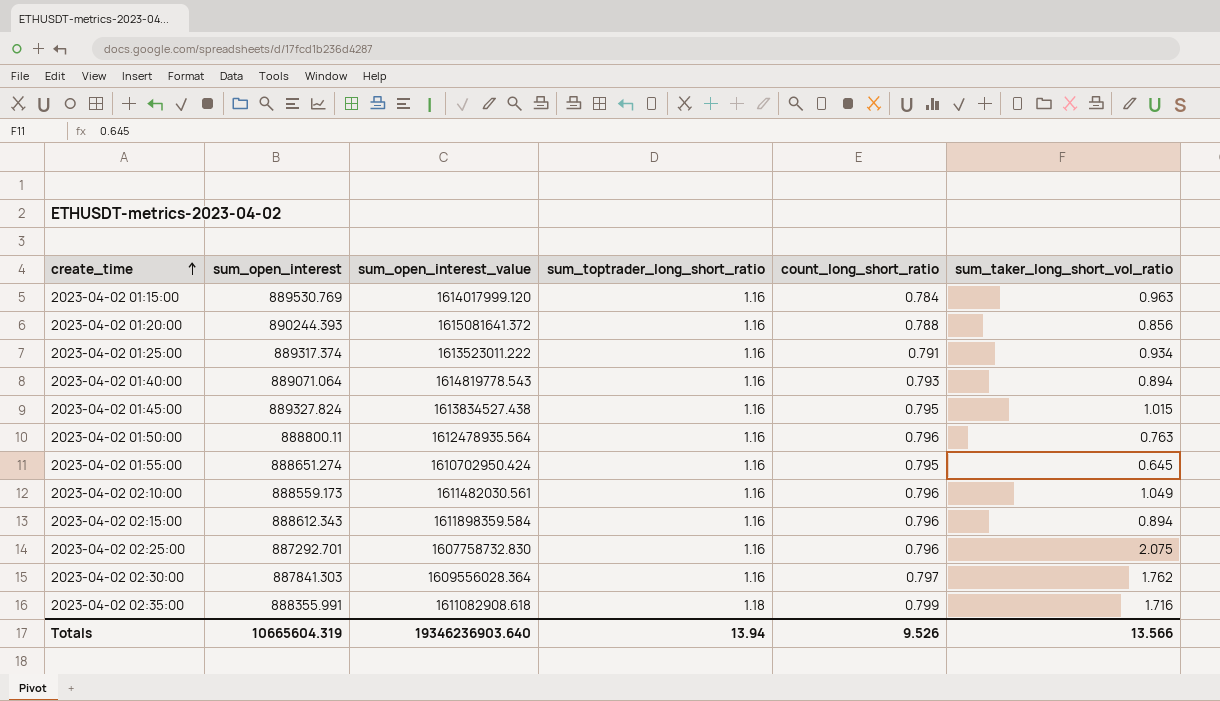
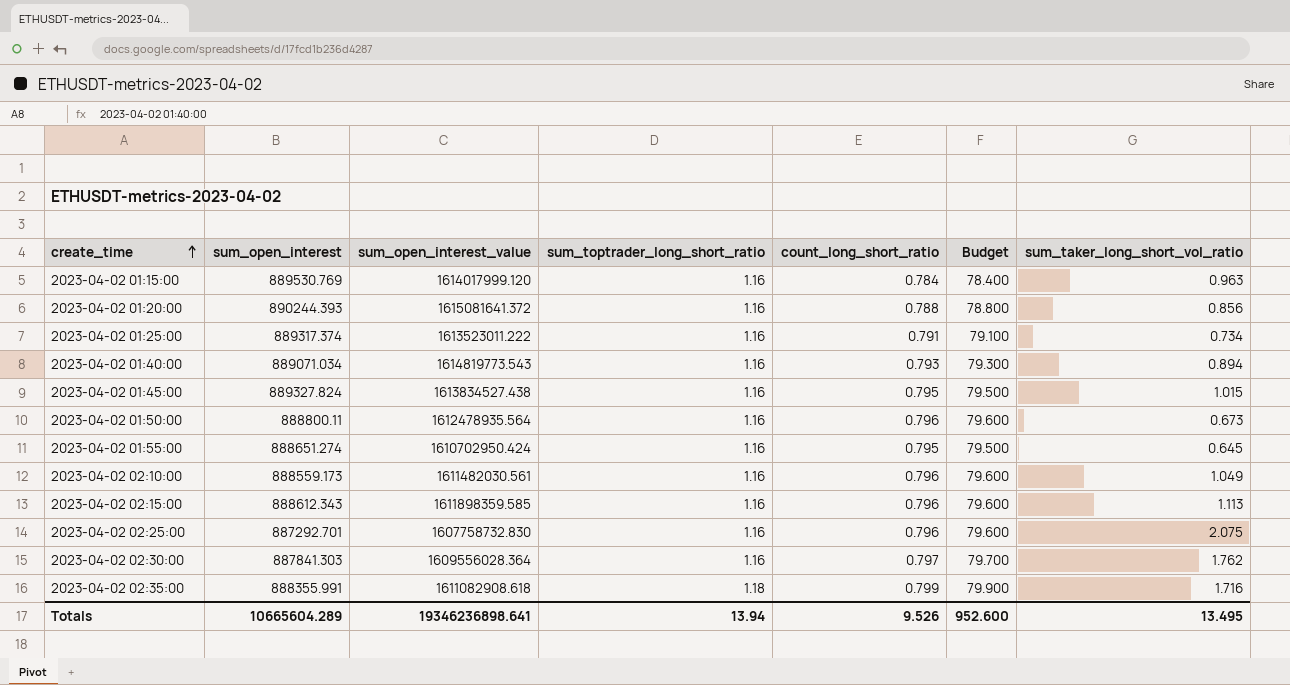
column Budget | formula: none -> [count_long_short_ratio] * 100
2023-04-02 01:25:00 | sum_taker_long_short_vol_ratio: 0.934 -> 0.734
2023-04-02 01:40:00 | sum_open_interest: 889071.064 -> 889071.034
2023-04-02 01:40:00 | sum_open_interest_value: 1614819778.543 -> 1614819773.543
2023-04-02 01:50:00 | sum_taker_long_short_vol_ratio: 0.763 -> 0.673
2023-04-02 02:15:00 | sum_open_interest_value: 1611898359.584 -> 1611898359.585
2023-04-02 02:15:00 | sum_taker_long_short_vol_ratio: 0.894 -> 1.113
Totals | sum_open_interest: 10665604.319 -> 10665604.289
Totals | sum_open_interest_value: 19346236903.640 -> 19346236898.641
Totals | sum_taker_long_short_vol_ratio: 13.566 -> 13.495

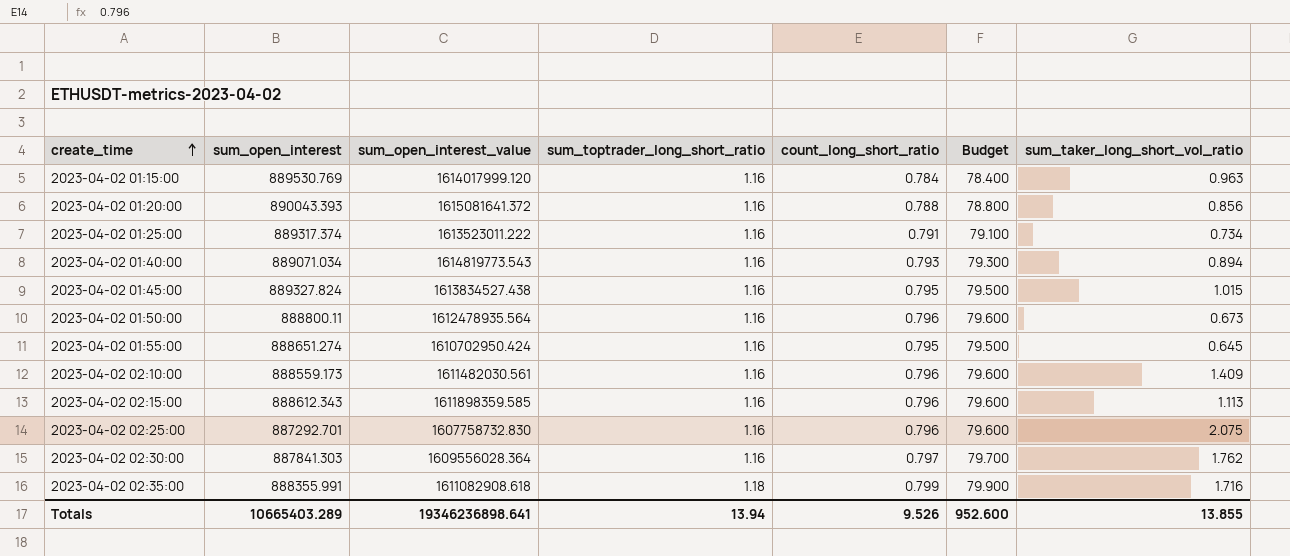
2023-04-02 01:20:00 | sum_open_interest: 890244.393 -> 890043.393
2023-04-02 02:10:00 | sum_taker_long_short_vol_ratio: 1.049 -> 1.409
Totals | sum_open_interest: 10665604.289 -> 10665403.289
Totals | sum_taker_long_short_vol_ratio: 13.495 -> 13.855

